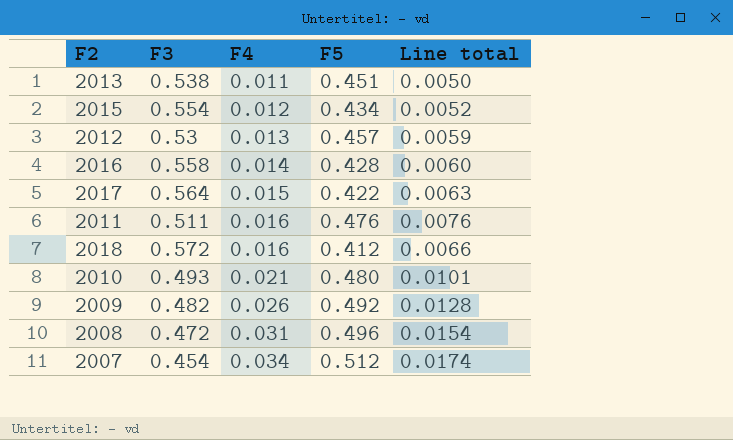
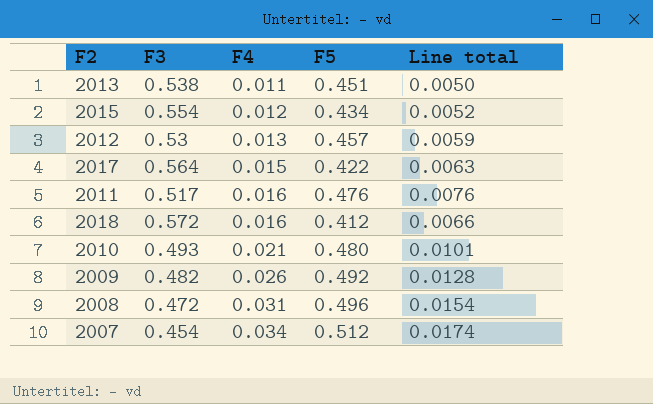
row 2016: 0.558 | 0.014 | 0.428 | 0.0060 -> none
2011 | F3: 0.511 -> 0.517

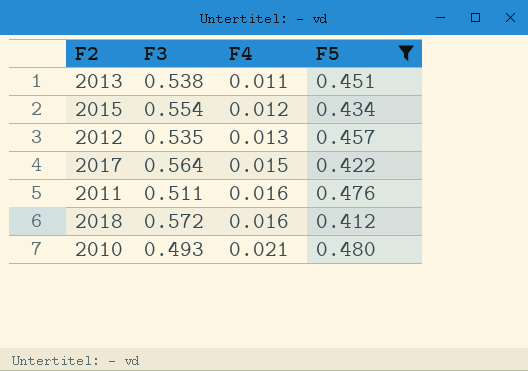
filter: none -> F5 <= 0.480
column Line total | formula: [F4] * [F5] -> none
2012 | F3: 0.53 -> 0.535
2011 | F3: 0.517 -> 0.511

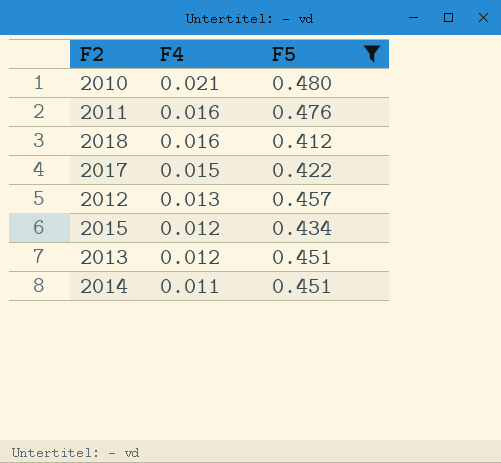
row order: F4 ascending -> F4 descending
column F3 | position: 2 -> none
2013 | F4: 0.011 -> 0.012
row 2014: none -> 0.011 | 0.451

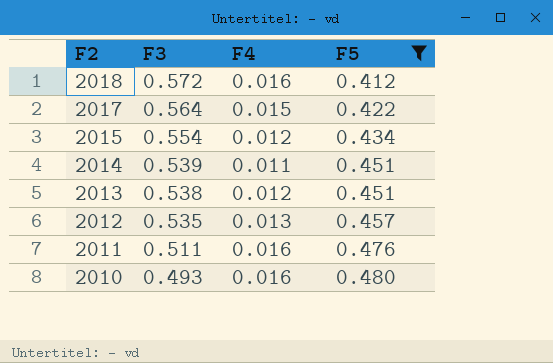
row order: F4 descending -> F2 descending
column F3 | position: none -> 2
2010 | F4: 0.021 -> 0.016

